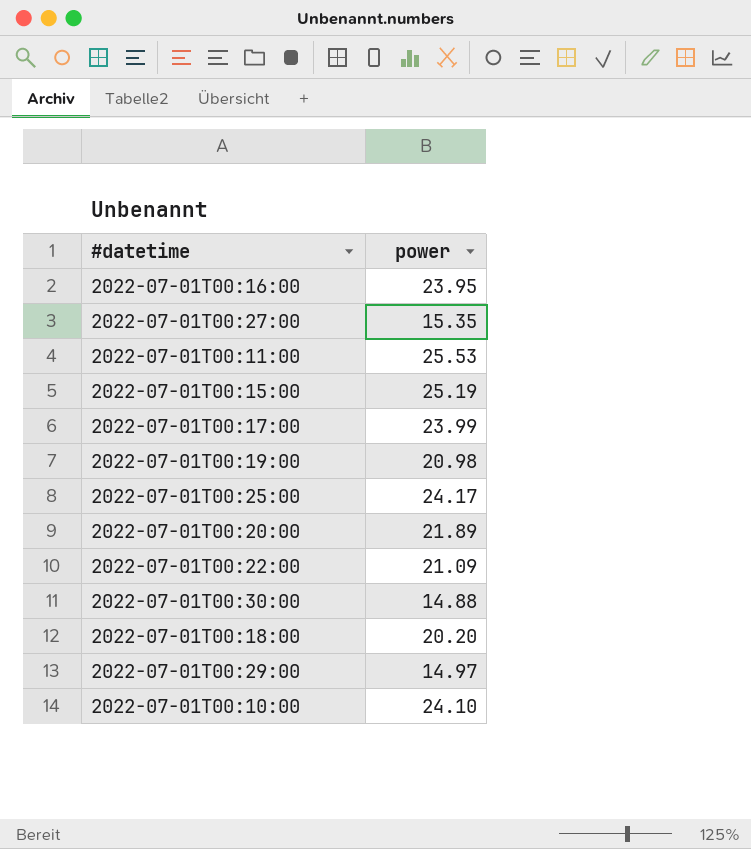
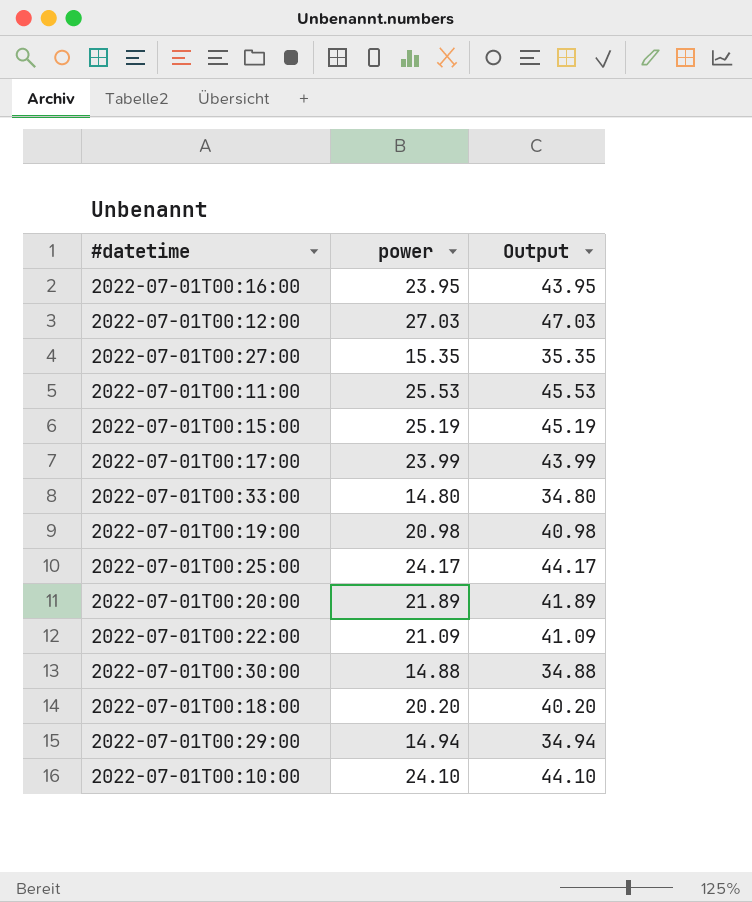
column Output | formula: none -> [power] + 20
row 2022-07-01T00:12:00: none -> 27.03 | 47.03
row 2022-07-01T00:33:00: none -> 14.80 | 34.80
2022-07-01T00:29:00 | power: 14.97 -> 14.94

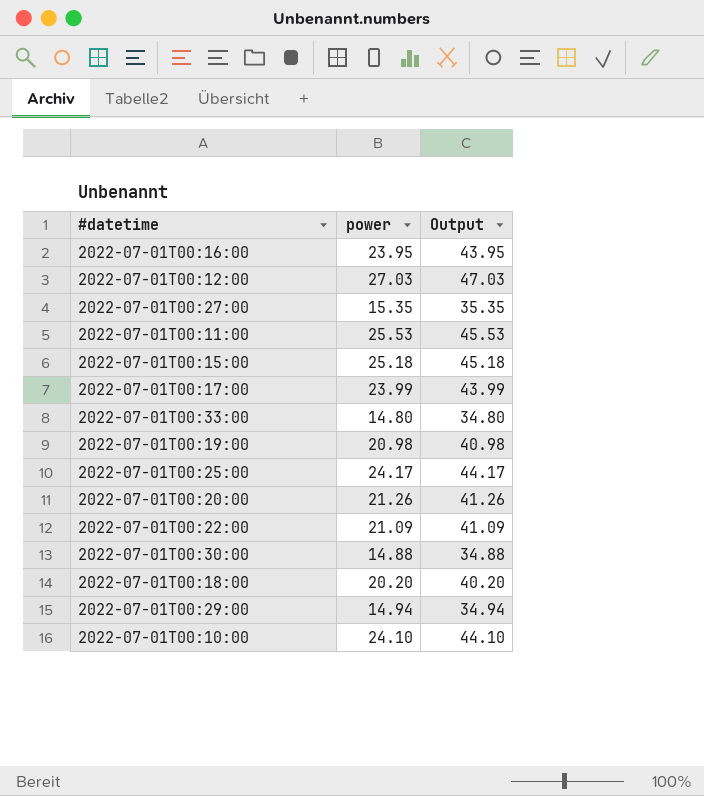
2022-07-01T00:15:00 | power: 25.19 -> 25.18
2022-07-01T00:15:00 | Output: 45.19 -> 45.18
2022-07-01T00:20:00 | power: 21.89 -> 21.26
2022-07-01T00:20:00 | Output: 41.89 -> 41.26

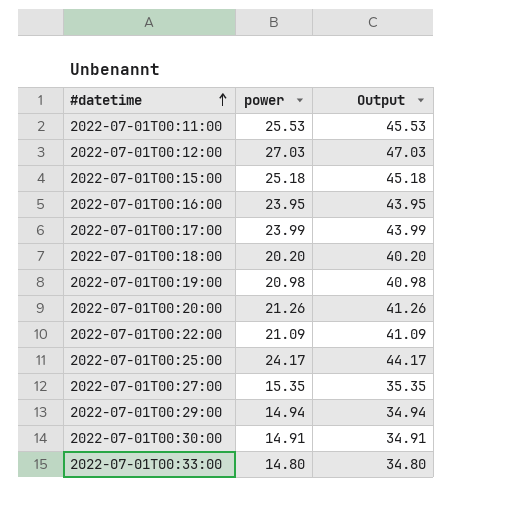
row order: none -> #datetime ascending
row 2022-07-01T00:10:00: 24.10 | 44.10 -> none
2022-07-01T00:30:00 | power: 14.88 -> 14.91
2022-07-01T00:30:00 | Output: 34.88 -> 34.91

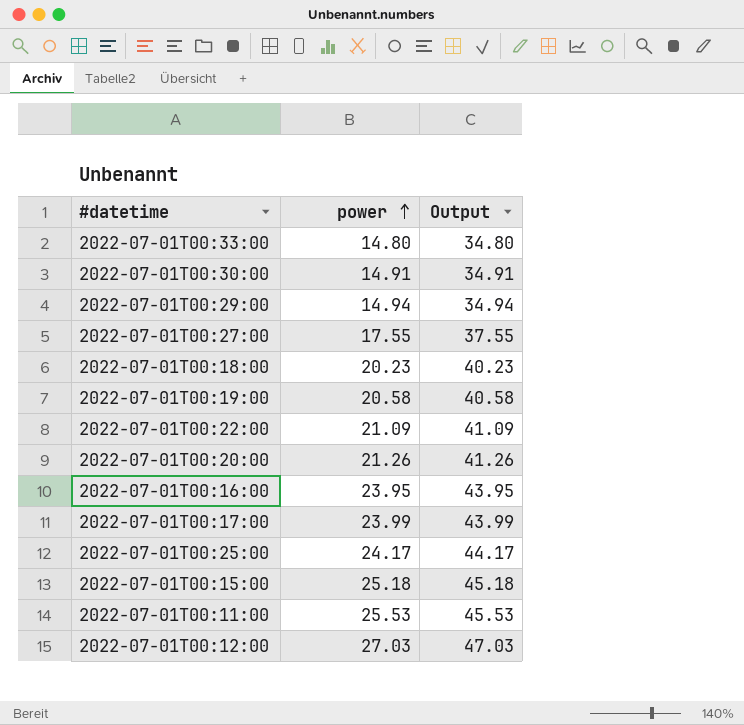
row order: #datetime ascending -> power ascending
2022-07-01T00:27:00 | power: 15.35 -> 17.55
2022-07-01T00:27:00 | Output: 35.35 -> 37.55
2022-07-01T00:18:00 | power: 20.20 -> 20.23
2022-07-01T00:18:00 | Output: 40.20 -> 40.23
2022-07-01T00:19:00 | power: 20.98 -> 20.58
2022-07-01T00:19:00 | Output: 40.98 -> 40.58

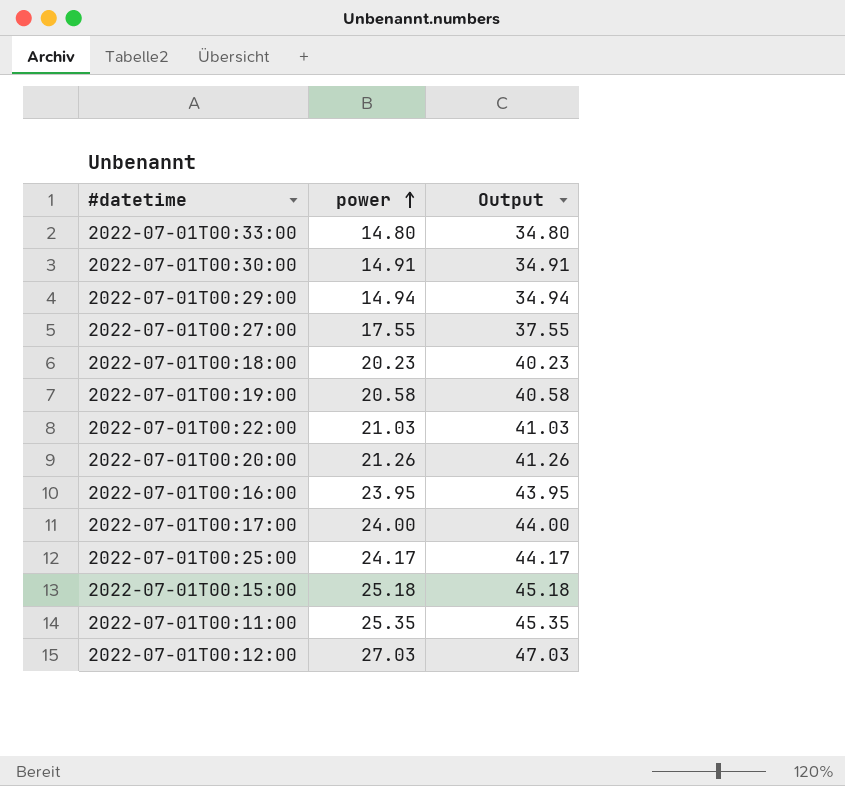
2022-07-01T00:22:00 | power: 21.09 -> 21.03
2022-07-01T00:22:00 | Output: 41.09 -> 41.03
2022-07-01T00:17:00 | power: 23.99 -> 24.00
2022-07-01T00:17:00 | Output: 43.99 -> 44.00
2022-07-01T00:11:00 | power: 25.53 -> 25.35
2022-07-01T00:11:00 | Output: 45.53 -> 45.35

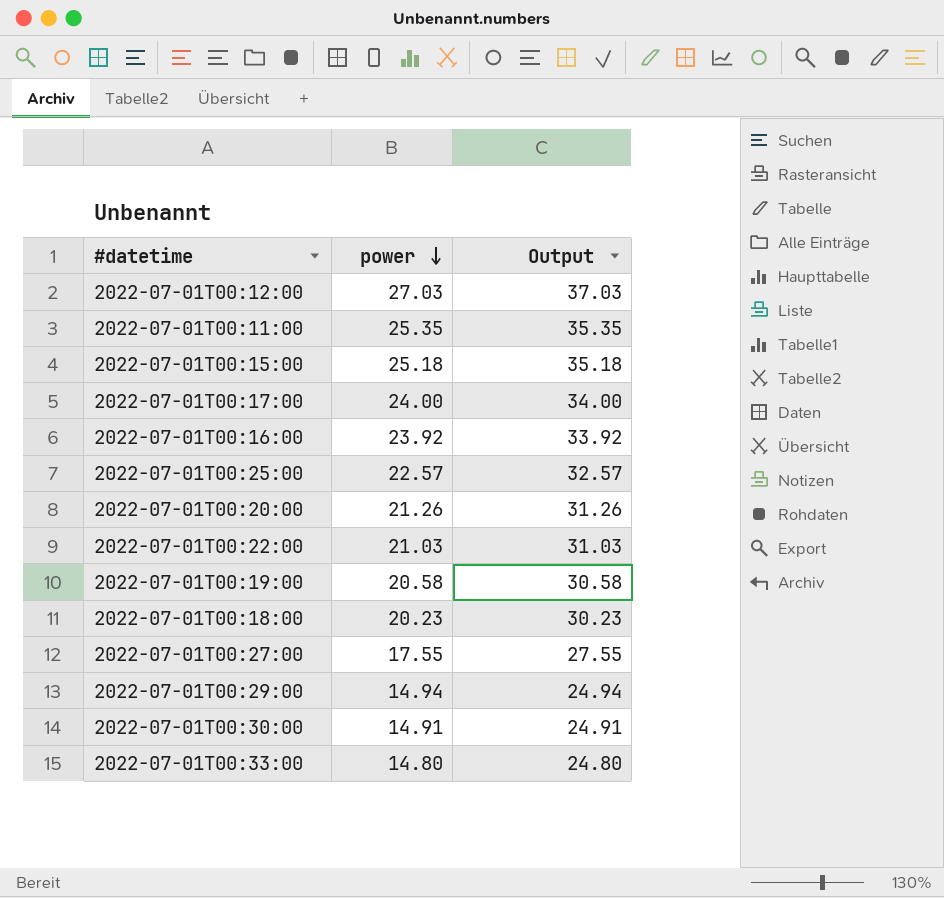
row order: power ascending -> power descending
column Output | formula: [power] + 20 -> [power] + 10
2022-07-01T00:16:00 | power: 23.95 -> 23.92
2022-07-01T00:25:00 | power: 24.17 -> 22.57

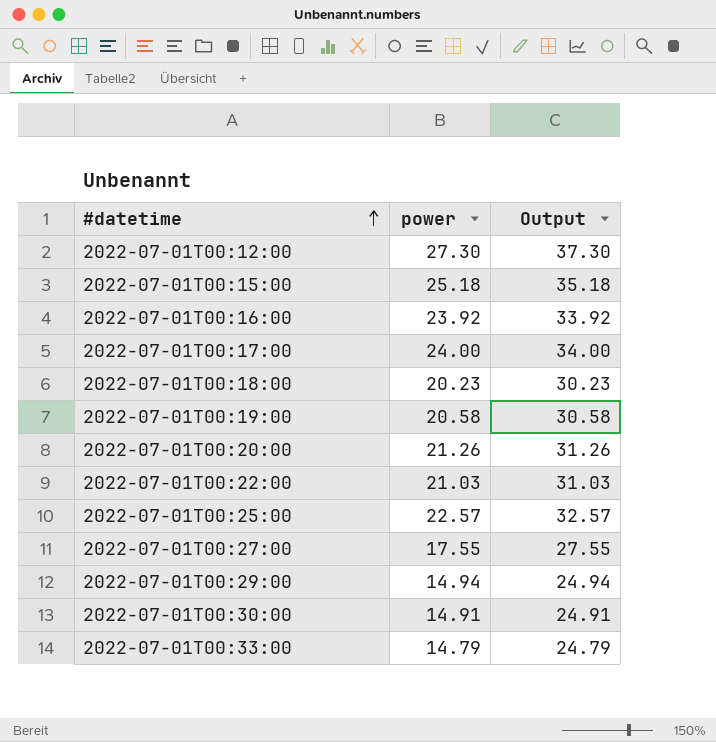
row order: power descending -> #datetime ascending
row 2022-07-01T00:11:00: 25.35 | 35.35 -> none
2022-07-01T00:12:00 | power: 27.03 -> 27.30
2022-07-01T00:12:00 | Output: 37.03 -> 37.30
2022-07-01T00:33:00 | power: 14.80 -> 14.79
2022-07-01T00:33:00 | Output: 24.80 -> 24.79

